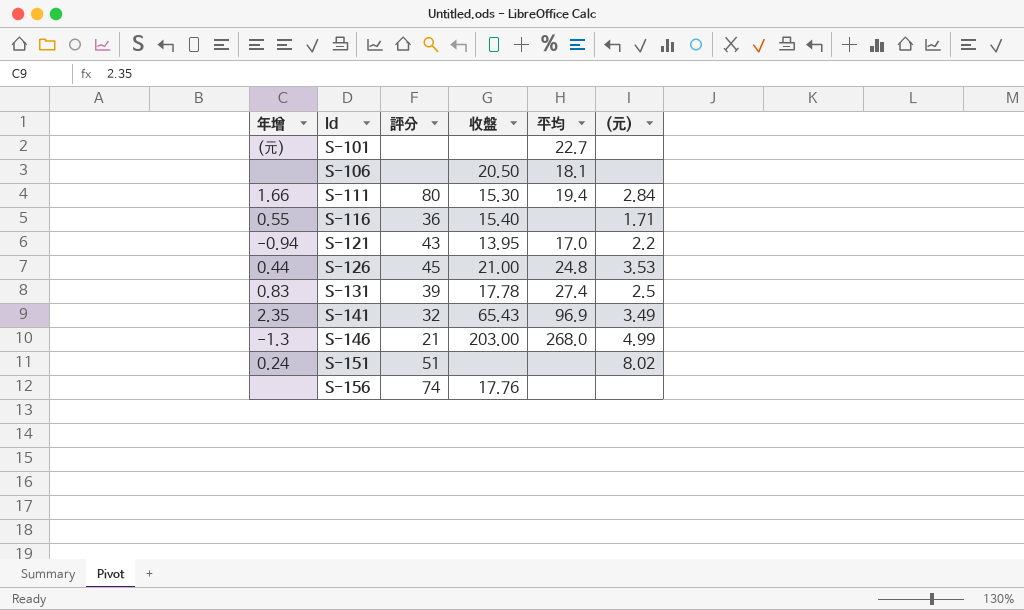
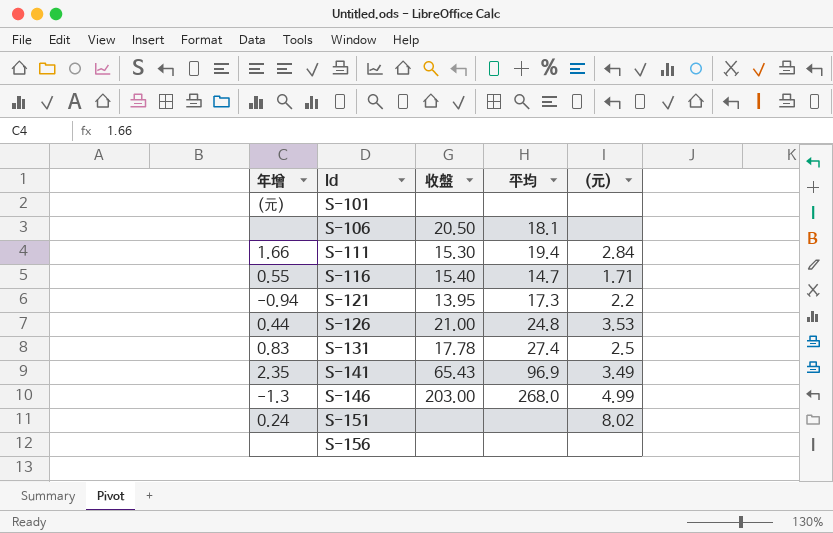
column 評分 | position: 3 -> none
S-101 | 平均: 22.7 -> none
S-116 | 平均: none -> 14.7
S-121 | 平均: 17.0 -> 17.3
S-156 | 收盤: 17.76 -> none

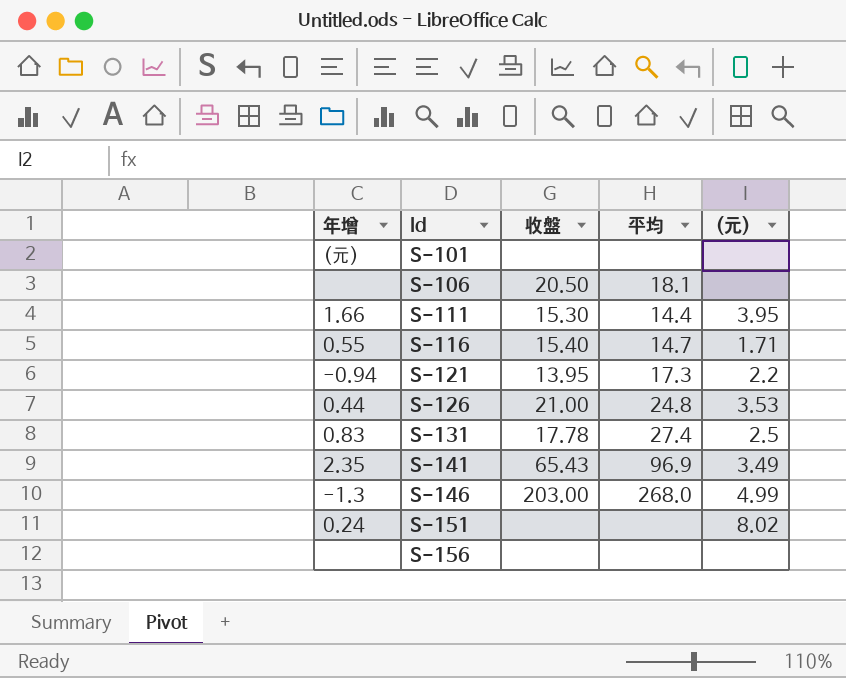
S-111 | 平均: 19.4 -> 14.4
S-111 | (元): 2.84 -> 3.95

